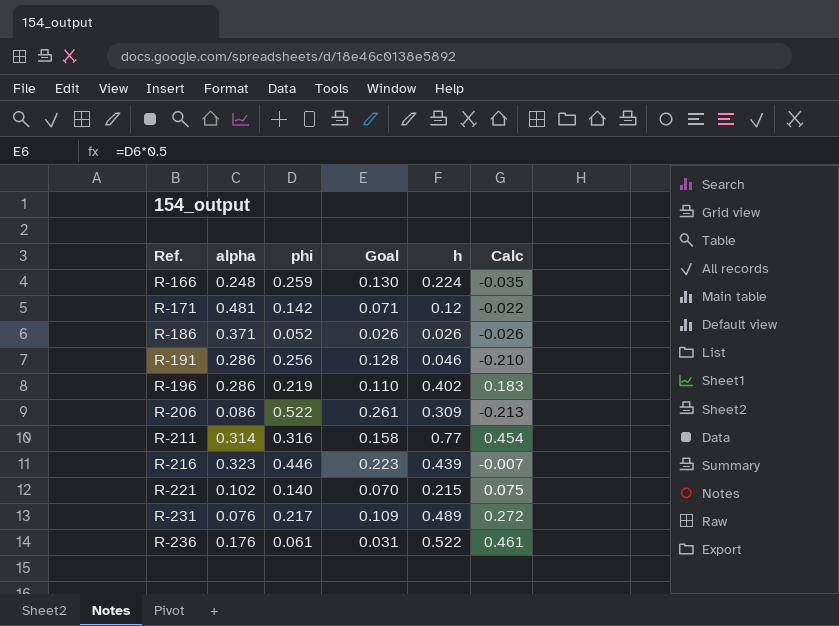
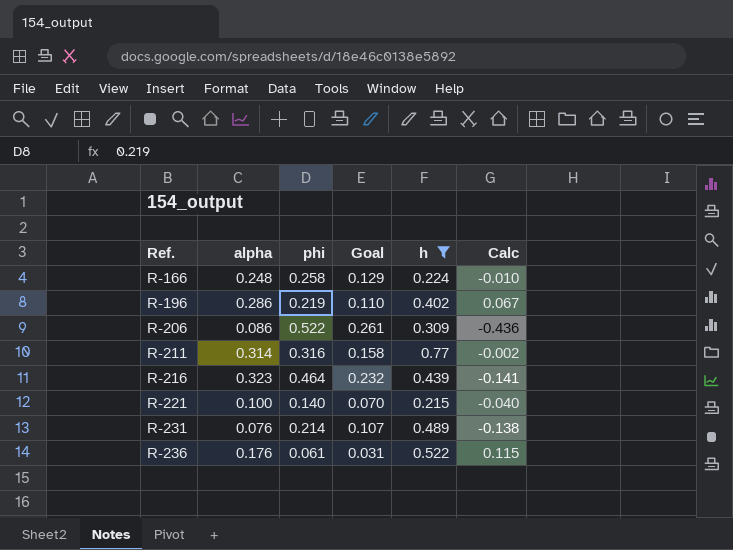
filter: none -> h >= 0.215
column Calc | formula: [h] - [phi] -> [alpha] - [phi]
R-166 | phi: 0.259 -> 0.258
R-166 | Goal: 0.130 -> 0.129
R-216 | phi: 0.446 -> 0.464
R-216 | Goal: 0.223 -> 0.232
R-221 | alpha: 0.102 -> 0.100
R-231 | phi: 0.217 -> 0.214
R-231 | Goal: 0.109 -> 0.107

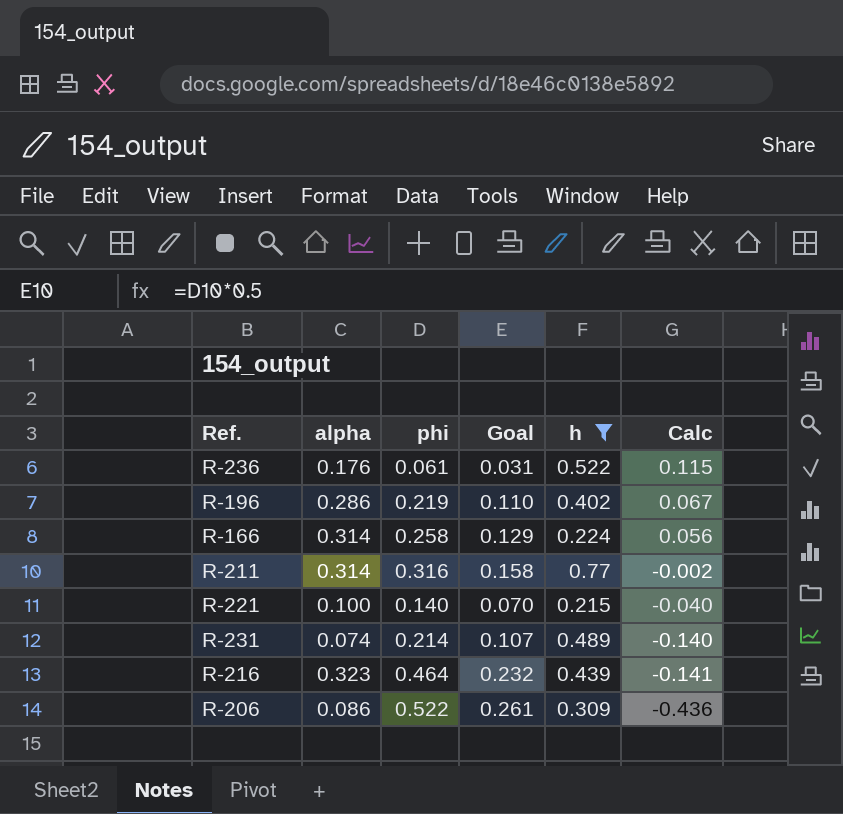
row order: Ref. ascending -> Calc descending
R-166 | alpha: 0.248 -> 0.314
R-166 | Calc: -0.010 -> 0.056
R-231 | alpha: 0.076 -> 0.074
R-231 | Calc: -0.138 -> -0.140

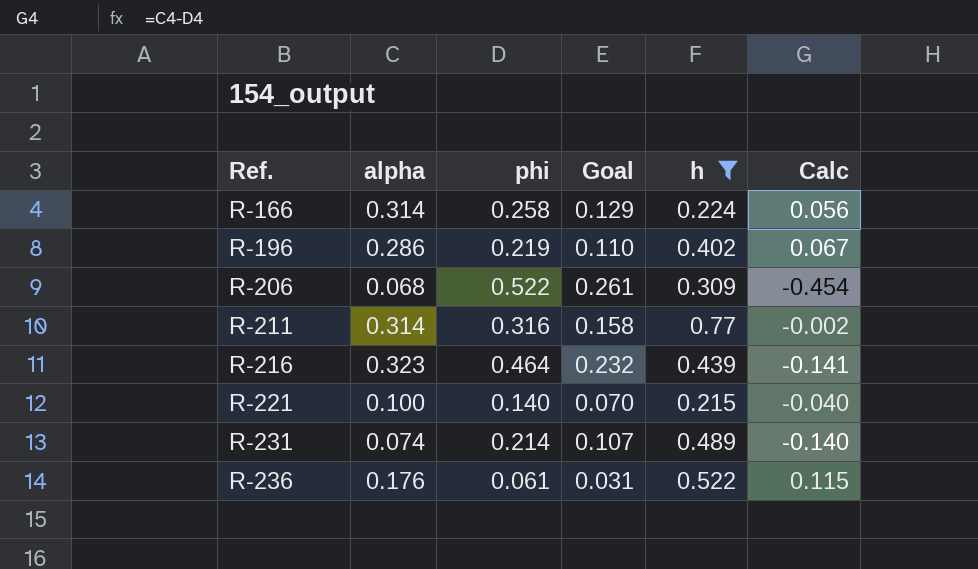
row order: Calc descending -> Ref. ascending
R-206 | alpha: 0.086 -> 0.068
R-206 | Calc: -0.436 -> -0.454

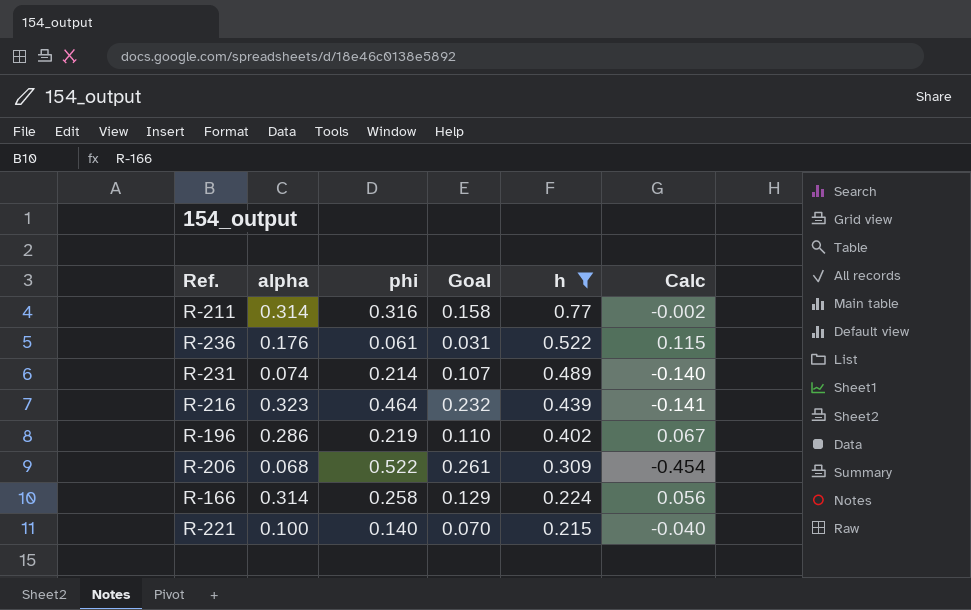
row order: Ref. ascending -> h descending

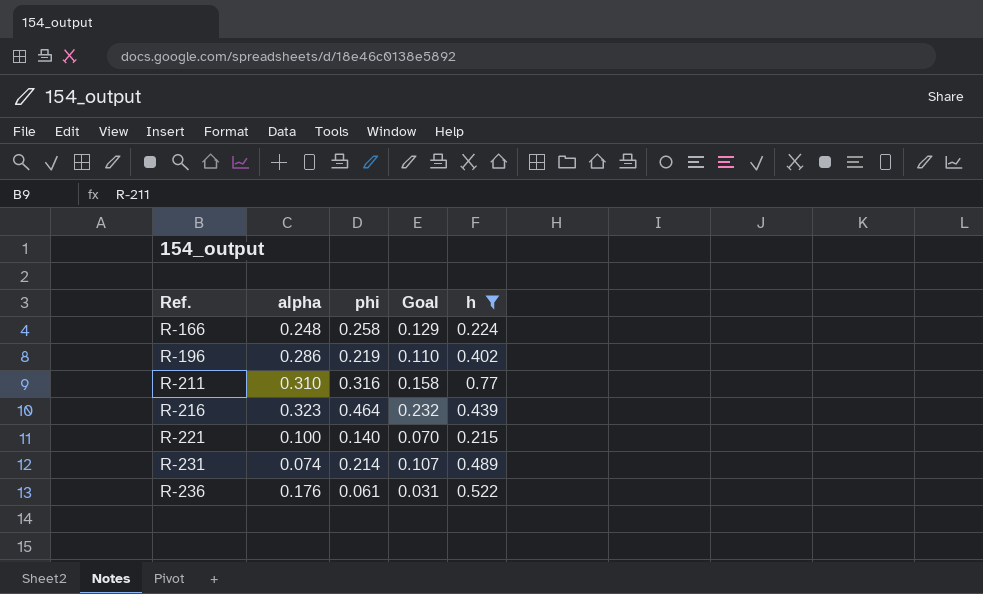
row order: h descending -> Ref. ascending
column Calc | formula: [alpha] - [phi] -> none
row R-206: 0.068 | 0.522 | 0.261 | 0.309 | -0.454 -> none
R-166 | alpha: 0.314 -> 0.248
R-211 | alpha: 0.314 -> 0.310

